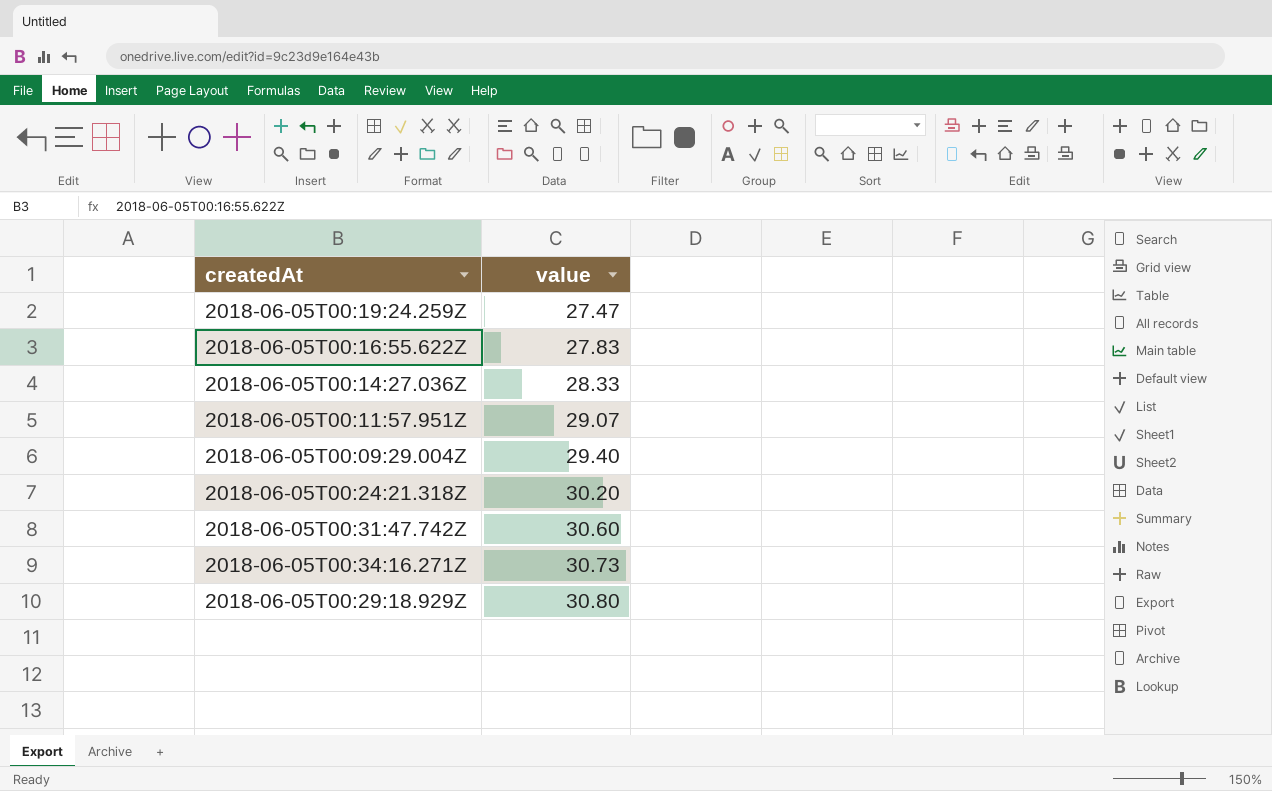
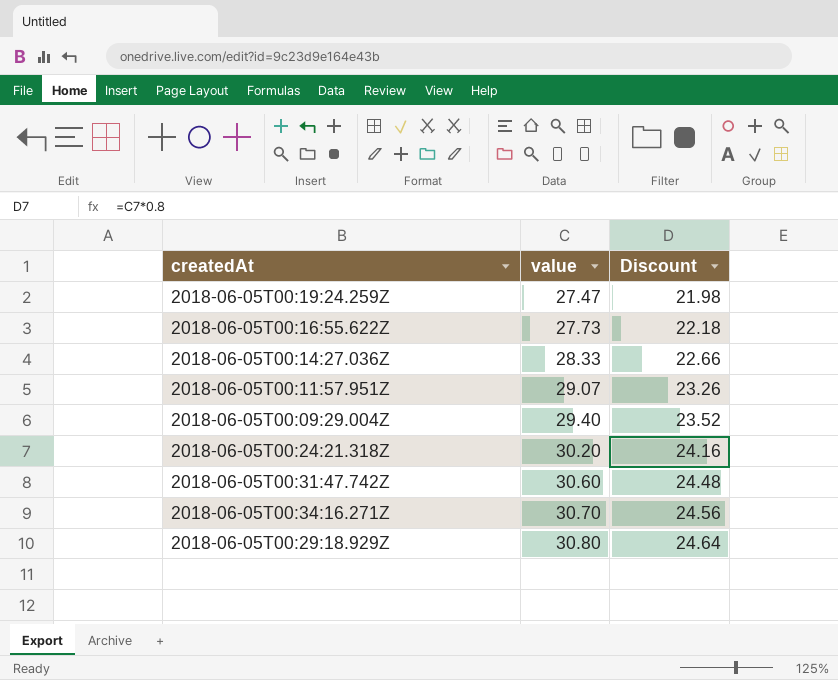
column Discount | formula: none -> [value] * 0.8
2018-06-05T00:16:55.622Z | value: 27.83 -> 27.73
2018-06-05T00:34:16.271Z | value: 30.73 -> 30.70

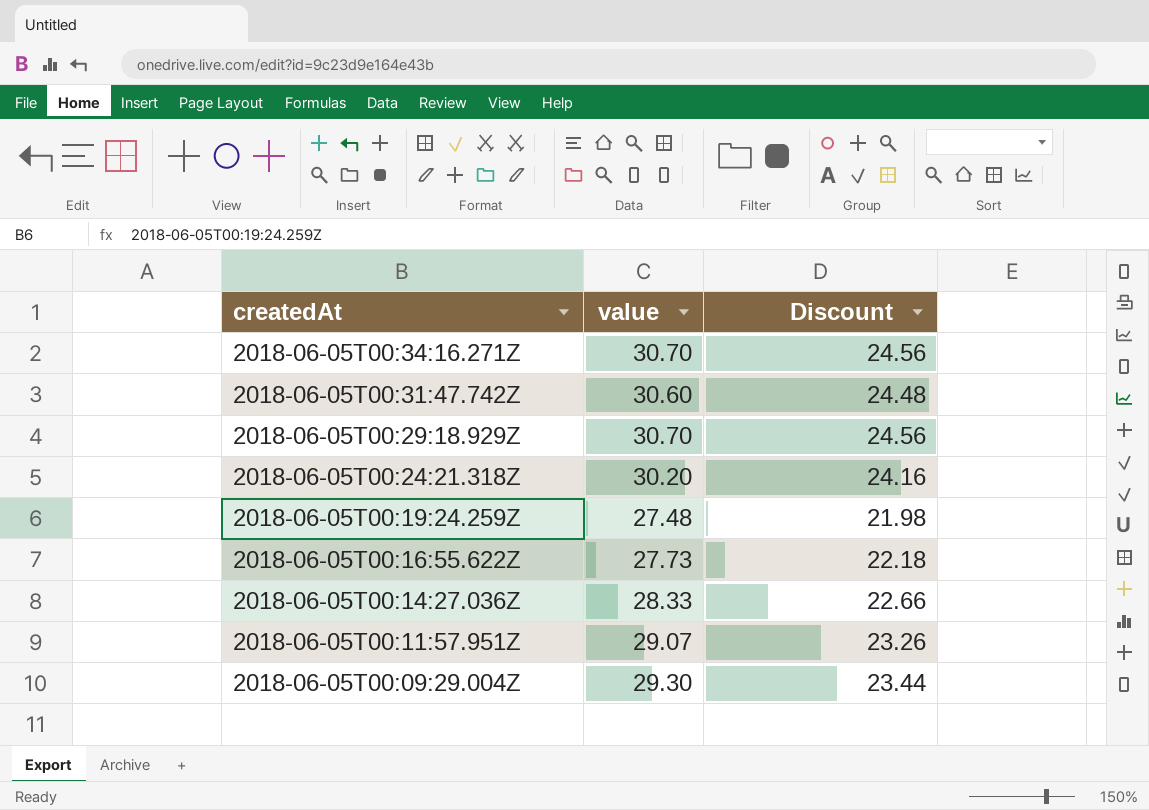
row order: value ascending -> createdAt descending
2018-06-05T00:29:18.929Z | value: 30.80 -> 30.70
2018-06-05T00:29:18.929Z | Discount: 24.64 -> 24.56
2018-06-05T00:19:24.259Z | value: 27.47 -> 27.48
2018-06-05T00:09:29.004Z | value: 29.40 -> 29.30
2018-06-05T00:09:29.004Z | Discount: 23.52 -> 23.44

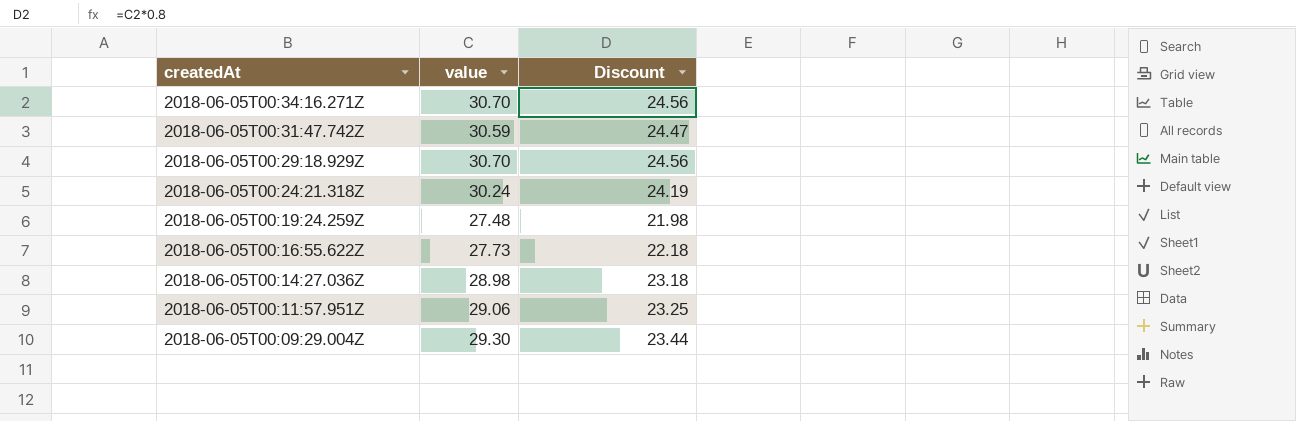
2018-06-05T00:31:47.742Z | value: 30.60 -> 30.59
2018-06-05T00:31:47.742Z | Discount: 24.48 -> 24.47
2018-06-05T00:24:21.318Z | value: 30.20 -> 30.24
2018-06-05T00:24:21.318Z | Discount: 24.16 -> 24.19
2018-06-05T00:14:27.036Z | value: 28.33 -> 28.98
2018-06-05T00:14:27.036Z | Discount: 22.66 -> 23.18
2018-06-05T00:11:57.951Z | value: 29.07 -> 29.06
2018-06-05T00:11:57.951Z | Discount: 23.26 -> 23.25

